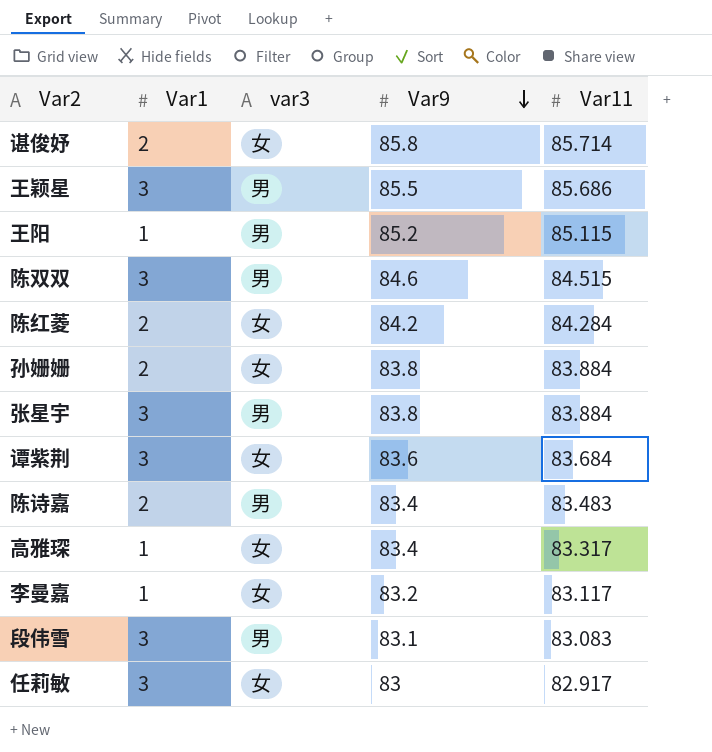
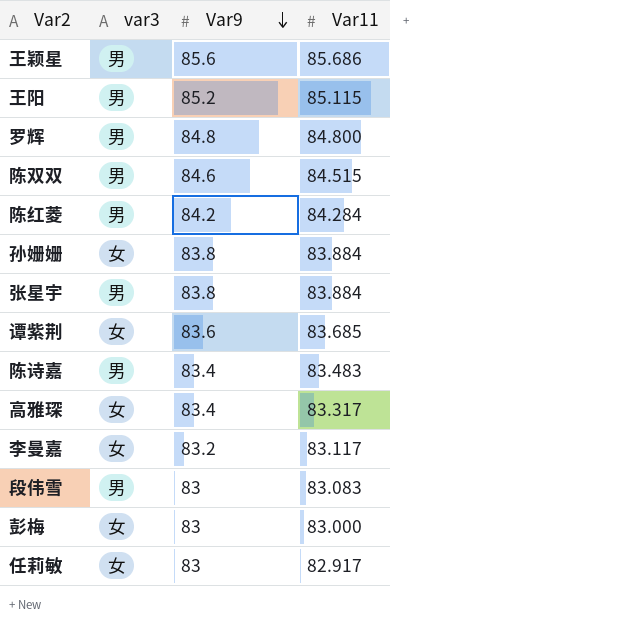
column Var1 | position: 2 -> none
row 谌俊妤: 2 | 女 | 85.8 | 85.714 -> none
王颖星 | Var9: 85.5 -> 85.6
row 罗辉: none -> 男 | 84.8 | 84.800
陈红菱 | var3: 女 -> 男
谭紫荆 | Var11: 83.684 -> 83.685
段伟雪 | Var9: 83.1 -> 83
row 彭梅: none -> 女 | 83 | 83.000

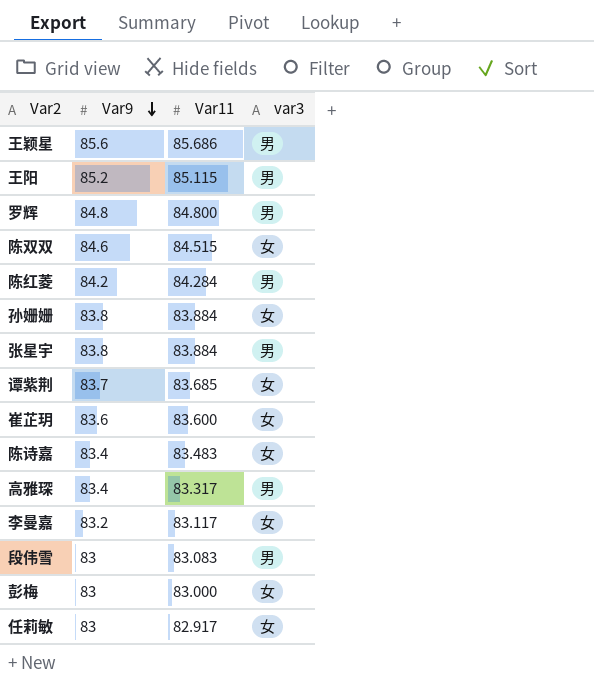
column var3 | position: 2 -> 4
陈双双 | var3: 男 -> 女
谭紫荆 | Var9: 83.6 -> 83.7
row 崔芷玥: none -> 83.6 | 83.600 | 女
陈诗嘉 | var3: 男 -> 女
高雅琛 | var3: 女 -> 男

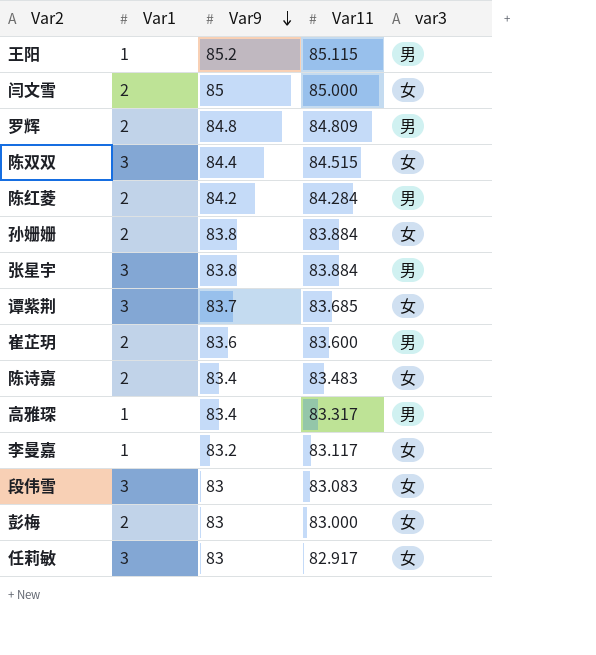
column Var1 | position: none -> 2
row 王颖星: 85.6 | 85.686 | 男 -> none
row 闫文雪: none -> 2 | 85 | 85.000 | 女
罗辉 | Var11: 84.800 -> 84.809
陈双双 | Var9: 84.6 -> 84.4
崔芷玥 | var3: 女 -> 男
段伟雪 | var3: 男 -> 女

